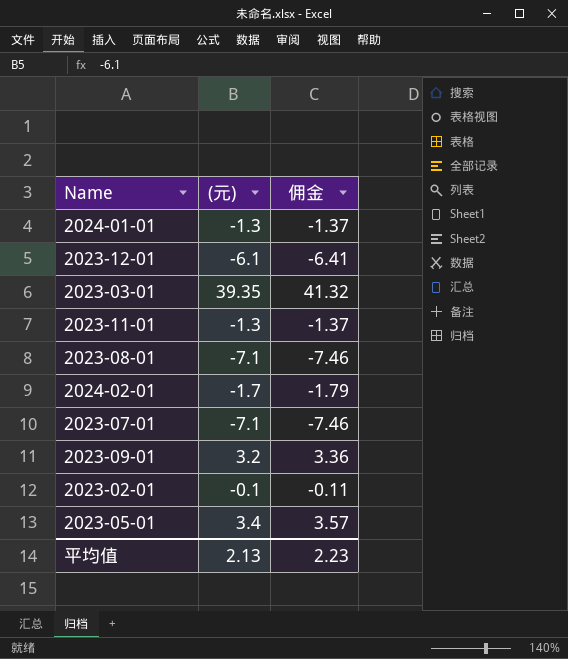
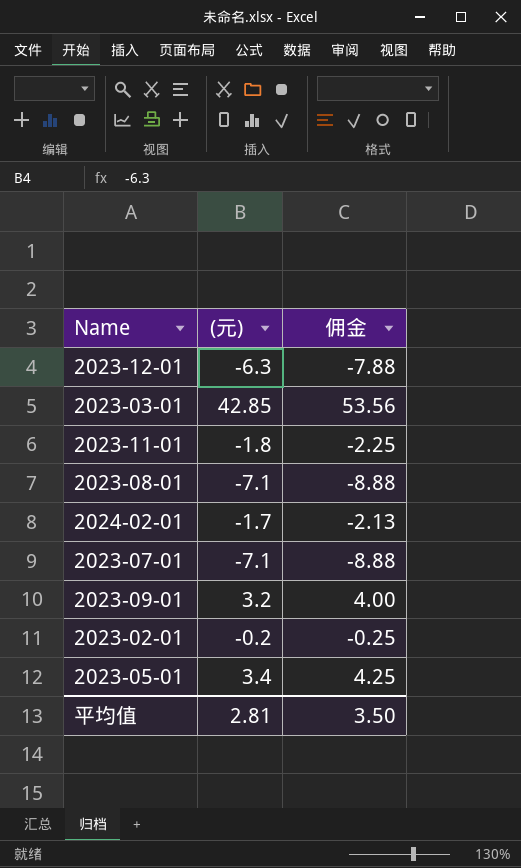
column 佣金 | formula: [(元)] * 1.05 -> [(元)] * 1.25
row 2024-01-01: -1.3 | -1.37 -> none
2023-12-01 | (元): -6.1 -> -6.3
2023-03-01 | (元): 39.35 -> 42.85
2023-11-01 | (元): -1.3 -> -1.8
2023-02-01 | (元): -0.1 -> -0.2
平均值 | (元): 2.13 -> 2.81
平均值 | 佣金: 2.23 -> 3.50

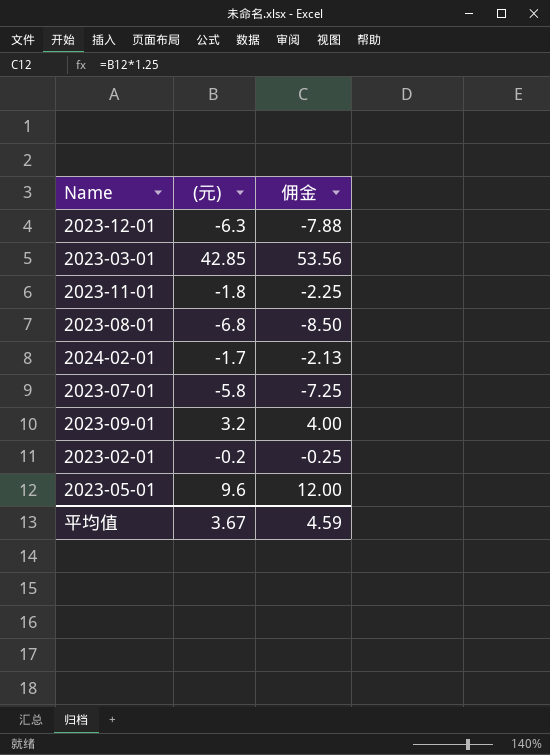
2023-08-01 | (元): -7.1 -> -6.8
2023-08-01 | 佣金: -8.88 -> -8.50
2023-07-01 | (元): -7.1 -> -5.8
2023-07-01 | 佣金: -8.88 -> -7.25
2023-05-01 | (元): 3.4 -> 9.6
2023-05-01 | 佣金: 4.25 -> 12.00
平均值 | (元): 2.81 -> 3.67
平均值 | 佣金: 3.50 -> 4.59

